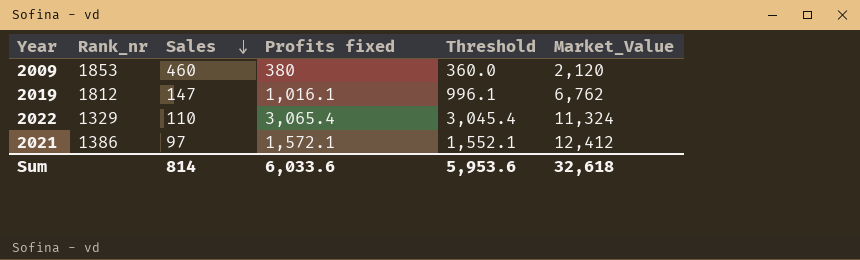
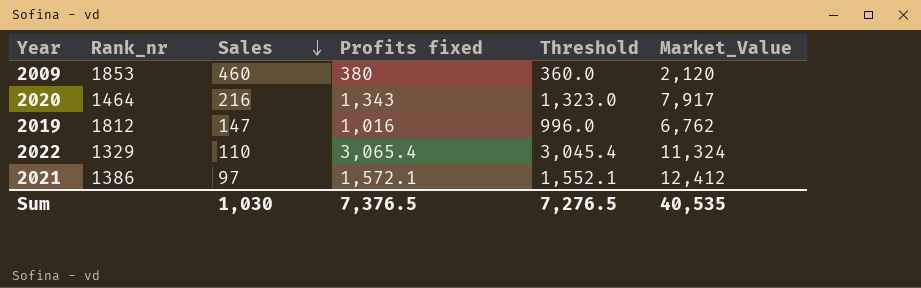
row 2020: none -> 1464 | 216 | 1,343 | 1,323.0 | 7,917
2019 | Profits fixed: 1,016.1 -> 1,016
2019 | Threshold: 996.1 -> 996.0
Sum | Sales: 814 -> 1,030
Sum | Profits fixed: 6,033.6 -> 7,376.5
Sum | Threshold: 5,953.6 -> 7,276.5
Sum | Market_Value: 32,618 -> 40,535

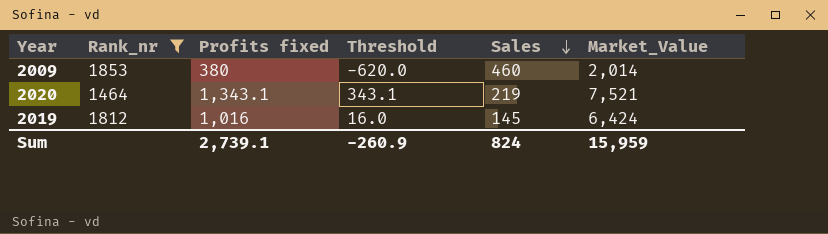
filter: none -> Rank_nr >= 1464
column Threshold | formula: [Profits fixed] - 20 -> [Profits fixed] - 1000
column Sales | position: 3 -> 5
2009 | Market_Value: 2,120 -> 2,014
2020 | Profits fixed: 1,343 -> 1,343.1
2020 | Sales: 216 -> 219
2020 | Market_Value: 7,917 -> 7,521
2019 | Sales: 147 -> 145
2019 | Market_Value: 6,762 -> 6,424
Sum | Profits fixed: 7,376.5 -> 2,739.1
Sum | Threshold: 7,276.5 -> -260.9
Sum | Sales: 1,030 -> 824
Sum | Market_Value: 40,535 -> 15,959

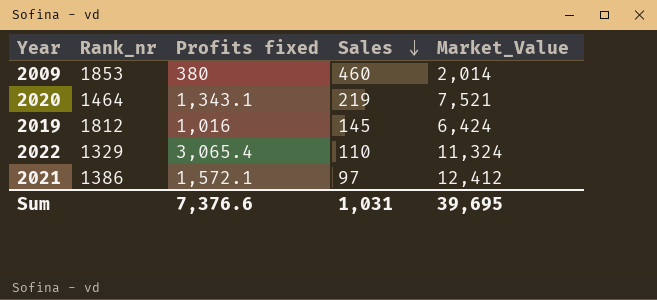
filter: Rank_nr >= 1464 -> none
column Threshold | formula: [Profits fixed] - 1000 -> none
Sum | Profits fixed: 2,739.1 -> 7,376.6
Sum | Sales: 824 -> 1,031
Sum | Market_Value: 15,959 -> 39,695

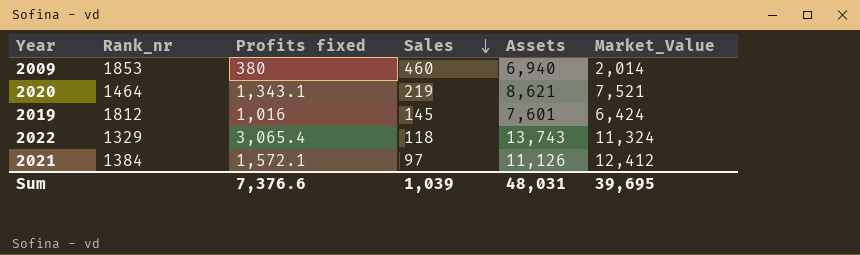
column Assets | position: none -> 5
2022 | Sales: 110 -> 118
2021 | Rank_nr: 1386 -> 1384
Sum | Sales: 1,031 -> 1,039

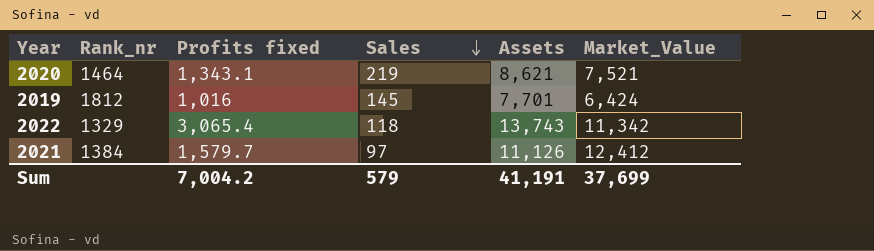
row 2009: 1853 | 380 | 460 | 6,940 | 2,014 -> none
2019 | Assets: 7,601 -> 7,701
2022 | Market_Value: 11,324 -> 11,342
2021 | Profits fixed: 1,572.1 -> 1,579.7
Sum | Profits fixed: 7,376.6 -> 7,004.2
Sum | Sales: 1,039 -> 579
Sum | Assets: 48,031 -> 41,191
Sum | Market_Value: 39,695 -> 37,699

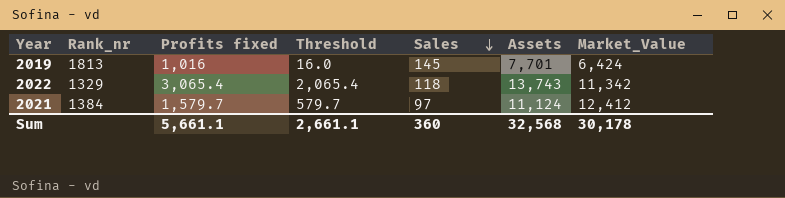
column Threshold | formula: none -> [Profits fixed] - 1000
row 2020: 1464 | 1,343.1 | 219 | 8,621 | 7,521 -> none
2019 | Rank_nr: 1812 -> 1813
2021 | Assets: 11,126 -> 11,124
Sum | Profits fixed: 7,004.2 -> 5,661.1
Sum | Sales: 579 -> 360
Sum | Assets: 41,191 -> 32,568
Sum | Market_Value: 37,699 -> 30,178

